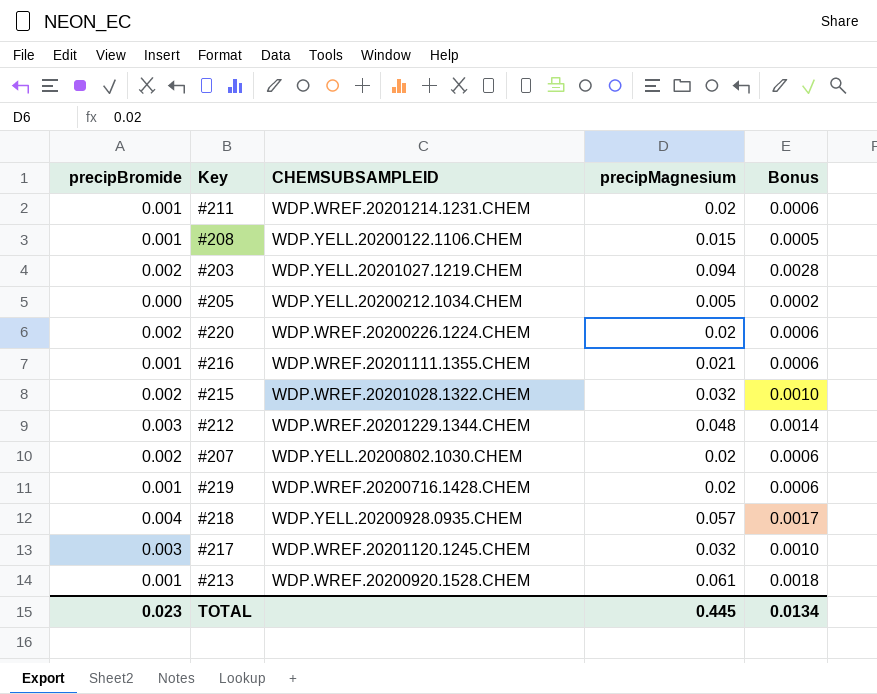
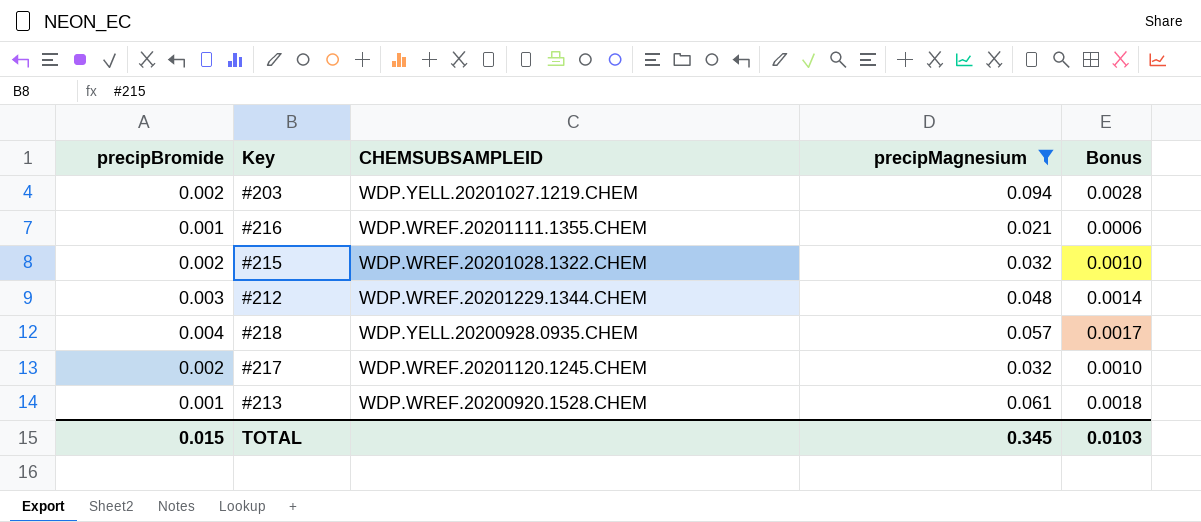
filter: none -> precipMagnesium >= 0.021
#217 | precipBromide: 0.003 -> 0.002
TOTAL | precipBromide: 0.023 -> 0.015
TOTAL | precipMagnesium: 0.445 -> 0.345
TOTAL | Bonus: 0.0134 -> 0.0103

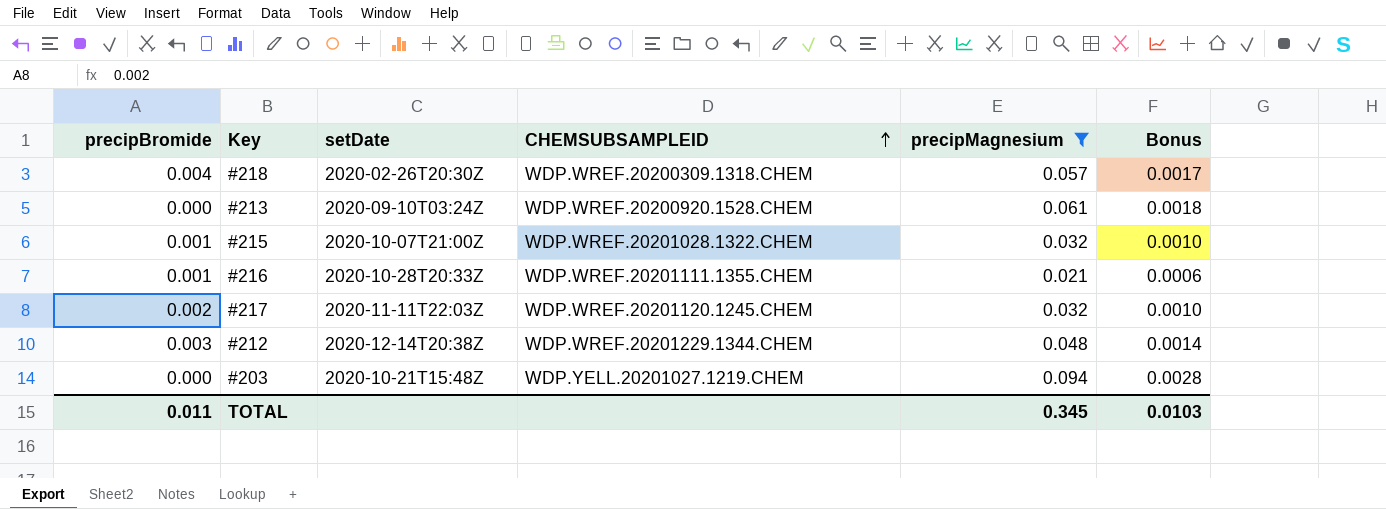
row order: none -> CHEMSUBSAMPLEID ascending
column setDate | position: none -> 3
#218 | CHEMSUBSAMPLEID: WDP.YELL.20200928.0935.CHEM -> WDP.WREF.20200309.1318.CHEM
#213 | precipBromide: 0.001 -> 0.000
#215 | precipBromide: 0.002 -> 0.001
#203 | precipBromide: 0.002 -> 0.000
TOTAL | precipBromide: 0.015 -> 0.011

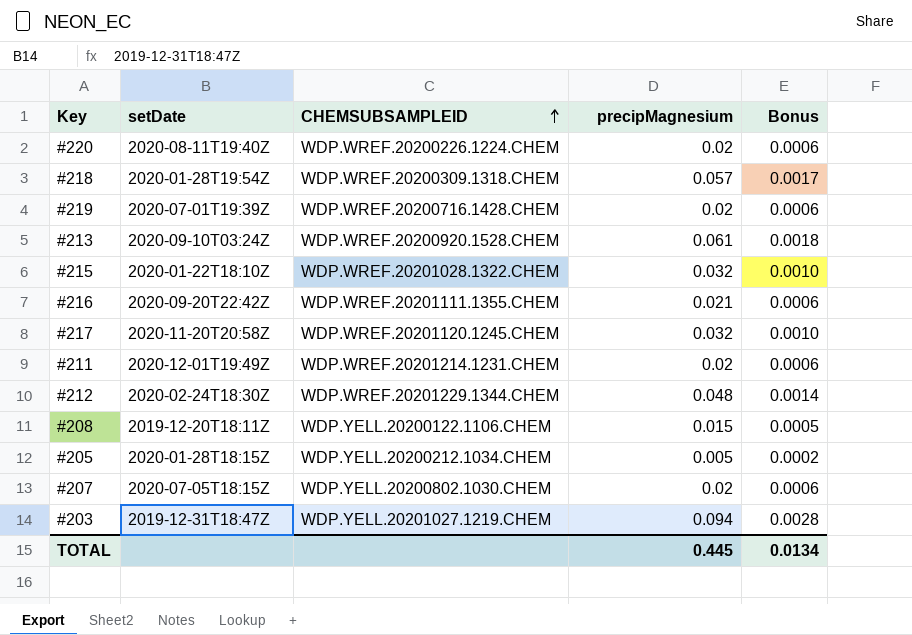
filter: precipMagnesium >= 0.021 -> none
column precipBromide | position: 1 -> none
#218 | setDate: 2020-02-26T20:30Z -> 2020-01-28T19:54Z
#215 | setDate: 2020-10-07T21:00Z -> 2020-01-22T18:10Z
#216 | setDate: 2020-10-28T20:33Z -> 2020-09-20T22:42Z
#217 | setDate: 2020-11-11T22:03Z -> 2020-11-20T20:58Z
#212 | setDate: 2020-12-14T20:38Z -> 2020-02-24T18:30Z
#203 | setDate: 2020-10-21T15:48Z -> 2019-12-31T18:47Z
TOTAL | precipMagnesium: 0.345 -> 0.445
TOTAL | Bonus: 0.0103 -> 0.0134

